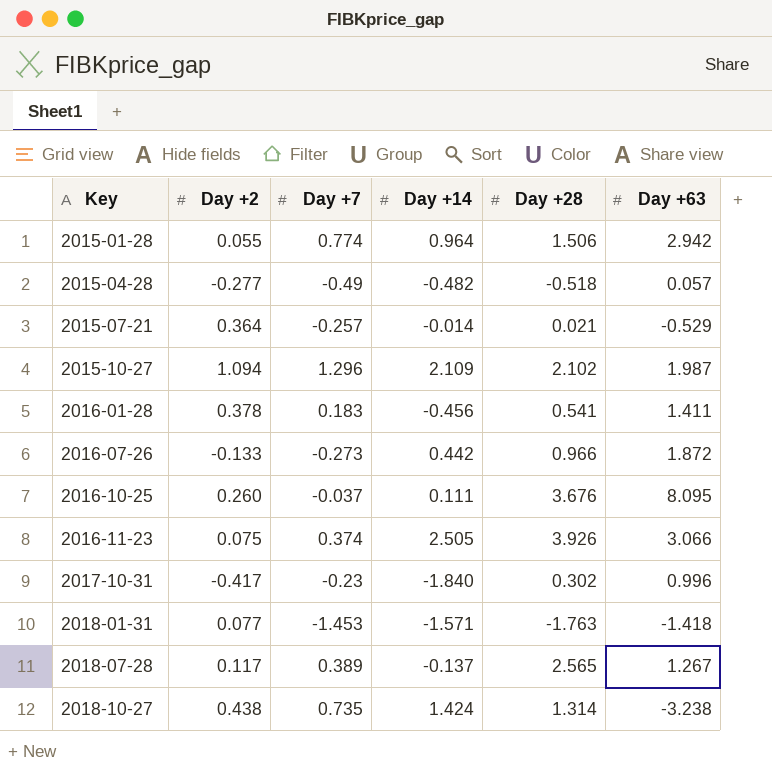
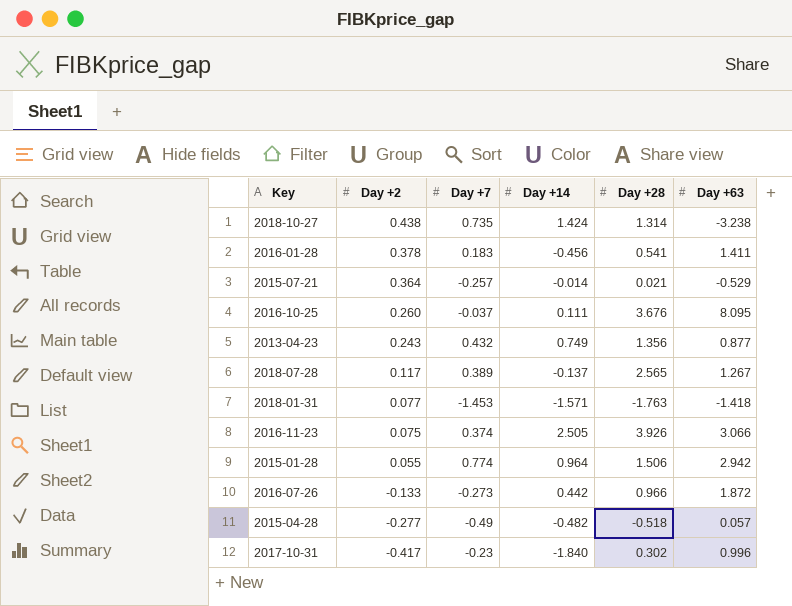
row order: Key ascending -> Day +2 descending
row 2015-10-27: 1.094 | 1.296 | 2.109 | 2.102 | 1.987 -> none
row 2013-04-23: none -> 0.243 | 0.432 | 0.749 | 1.356 | 0.877

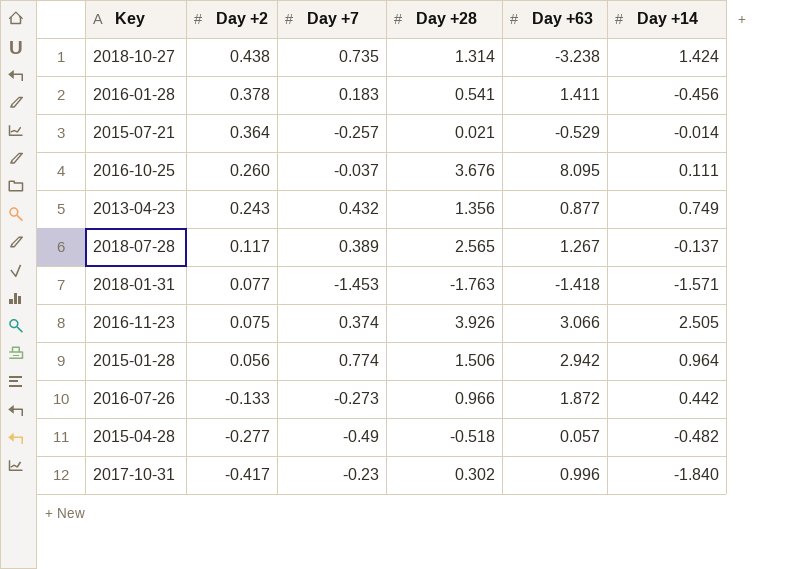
column Day +14 | position: 4 -> 6
2015-01-28 | Day +2: 0.055 -> 0.056

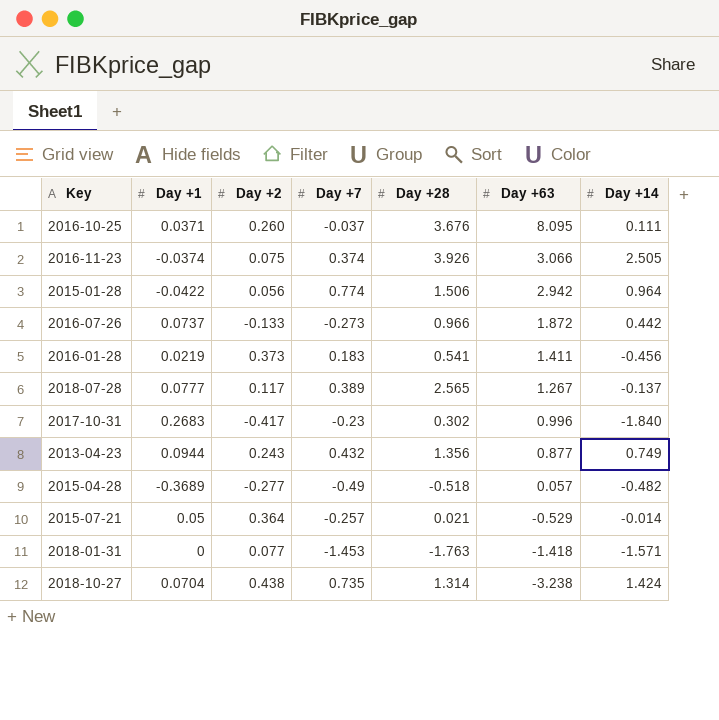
row order: Day +2 descending -> Day +63 descending
column Day +1 | position: none -> 2
2016-01-28 | Day +2: 0.378 -> 0.373

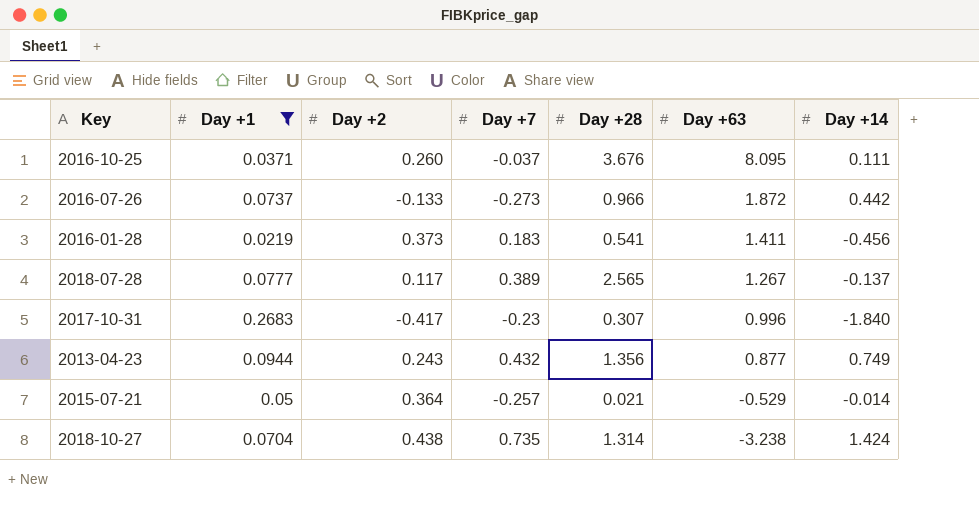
filter: none -> Day +1 >= 0.0219
2017-10-31 | Day +28: 0.302 -> 0.307

